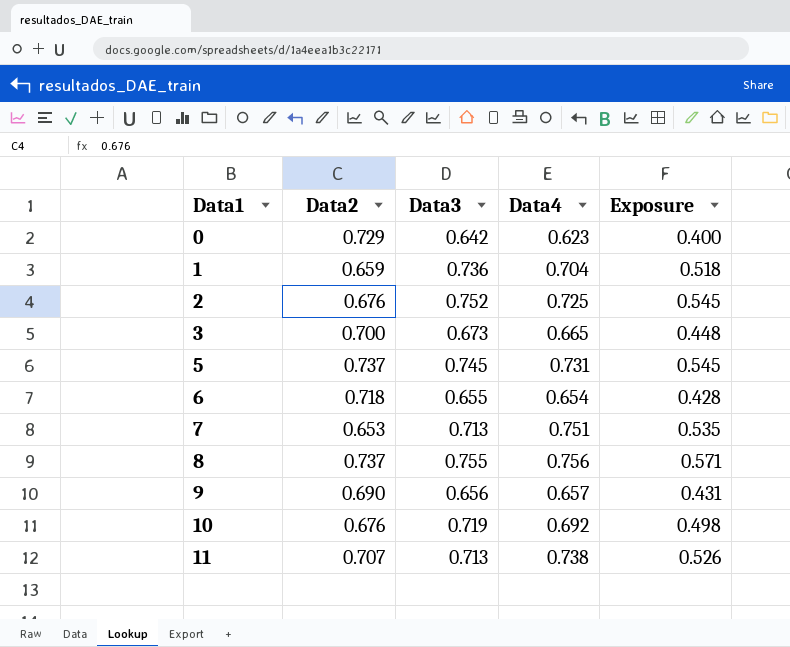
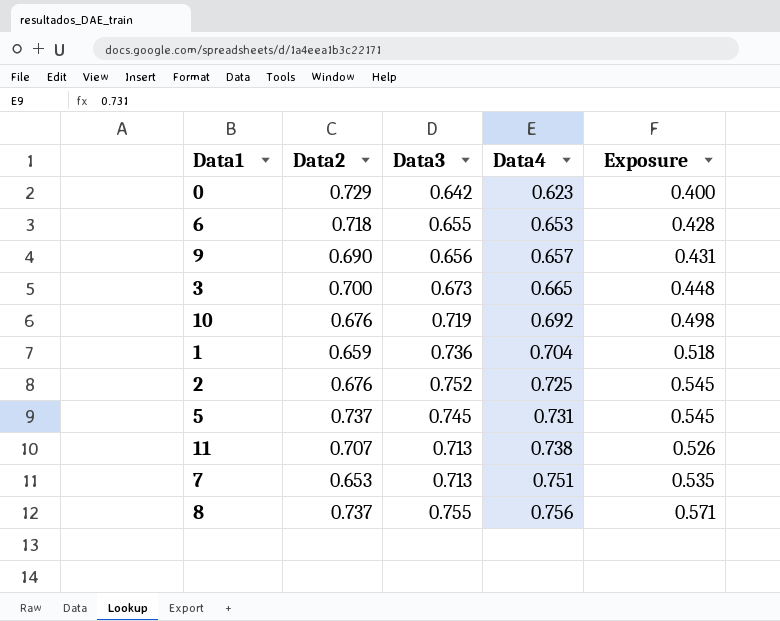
row order: Data1 ascending -> Data4 ascending
6 | Data4: 0.654 -> 0.653

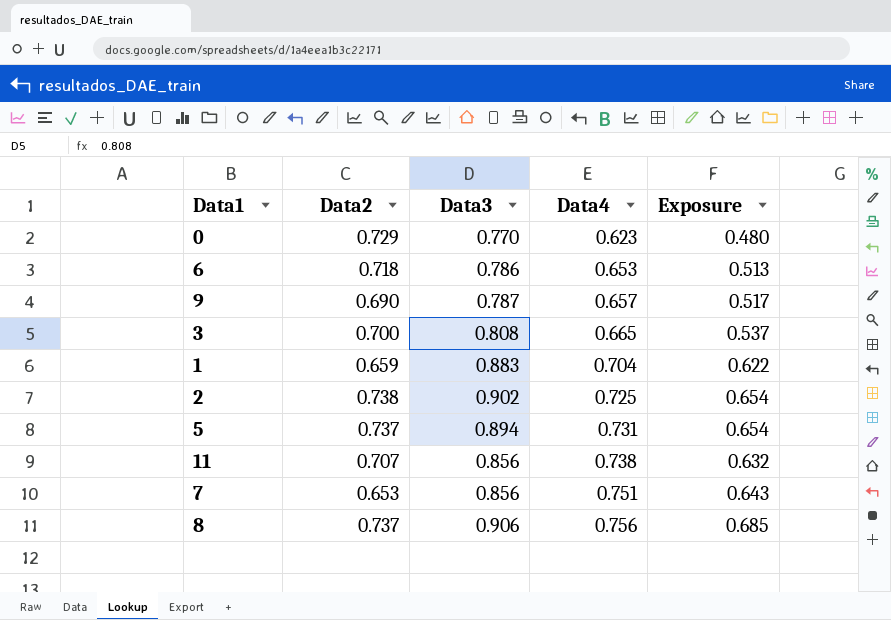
row 10: 0.676 | 0.719 | 0.692 | 0.498 -> none
0 | Data3: 0.642 -> 0.770
0 | Exposure: 0.400 -> 0.480
6 | Data3: 0.655 -> 0.786
6 | Exposure: 0.428 -> 0.513
9 | Data3: 0.656 -> 0.787
9 | Exposure: 0.431 -> 0.517
3 | Data3: 0.673 -> 0.808
3 | Exposure: 0.448 -> 0.537
1 | Data3: 0.736 -> 0.883
1 | Exposure: 0.518 -> 0.622
2 | Data2: 0.676 -> 0.738
2 | Data3: 0.752 -> 0.902
2 | Exposure: 0.545 -> 0.654
5 | Data3: 0.745 -> 0.894
5 | Exposure: 0.545 -> 0.654
11 | Data3: 0.713 -> 0.856
11 | Exposure: 0.526 -> 0.632
7 | Data3: 0.713 -> 0.856
7 | Exposure: 0.535 -> 0.643
8 | Data3: 0.755 -> 0.906
8 | Exposure: 0.571 -> 0.685

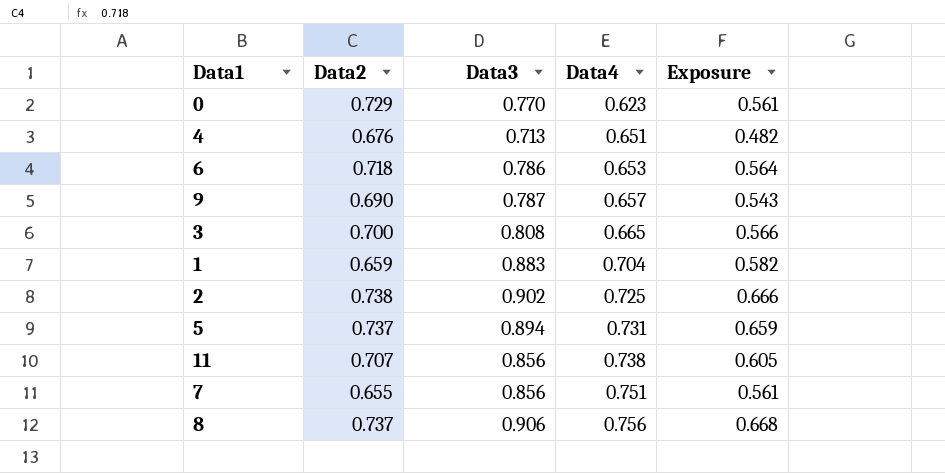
column Exposure | formula: [Data3] * [Data4] -> [Data2] * [Data3]
row 4: none -> 0.676 | 0.713 | 0.651 | 0.482
7 | Data2: 0.653 -> 0.655

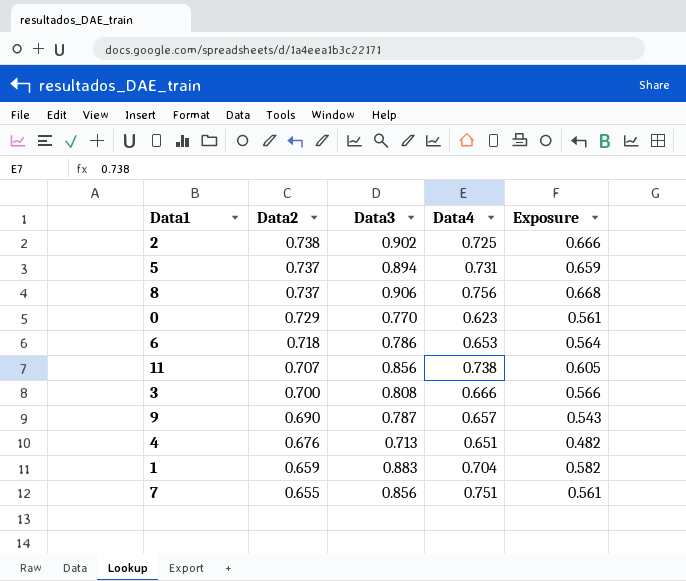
row order: Data4 ascending -> Data2 descending
3 | Data4: 0.665 -> 0.666

